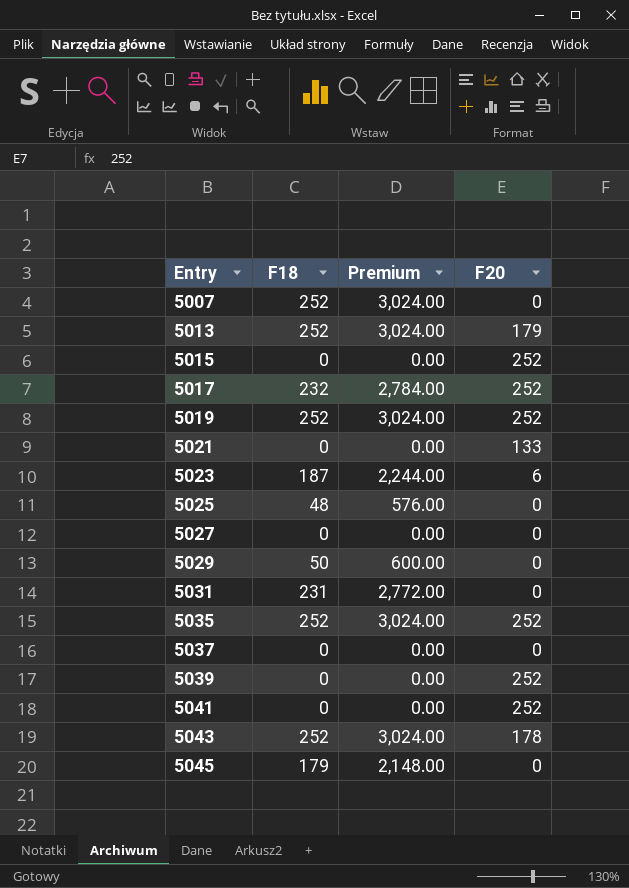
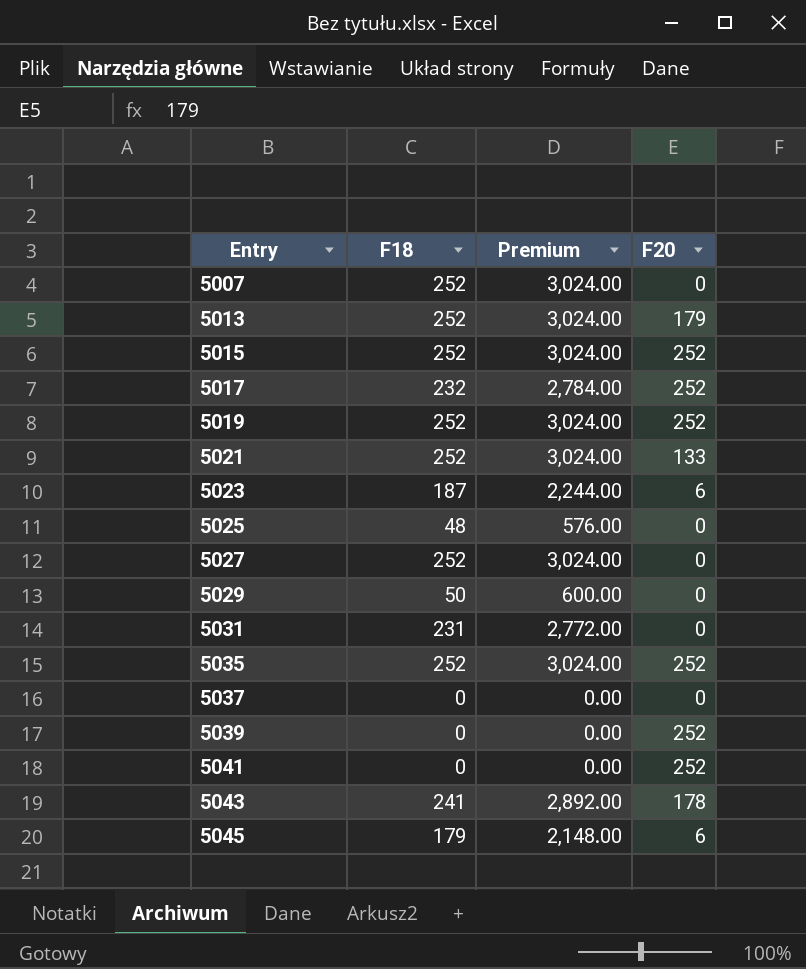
5015 | F18: 0 -> 252
5015 | Premium: 0.00 -> 3,024.00
5021 | F18: 0 -> 252
5021 | Premium: 0.00 -> 3,024.00
5027 | F18: 0 -> 252
5027 | Premium: 0.00 -> 3,024.00
5043 | F18: 252 -> 241
5043 | Premium: 3,024.00 -> 2,892.00
5045 | F20: 0 -> 6

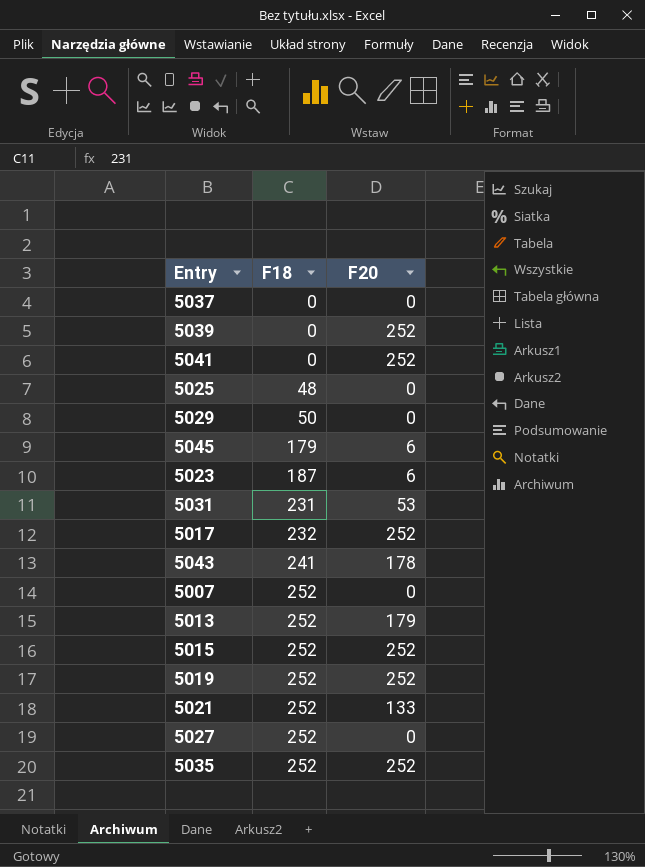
row order: Entry ascending -> F18 ascending
column Premium | formula: [F18] * 12 -> none
5031 | F20: 0 -> 53

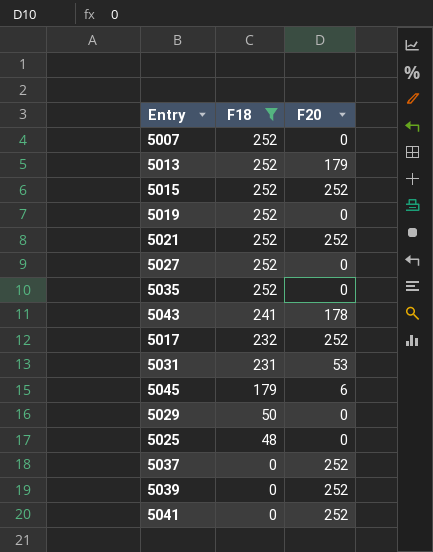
filter: none -> F18 != 187
row order: F18 ascending -> F18 descending
5019 | F20: 252 -> 0
5021 | F20: 133 -> 252
5035 | F20: 252 -> 0
5037 | F20: 0 -> 252

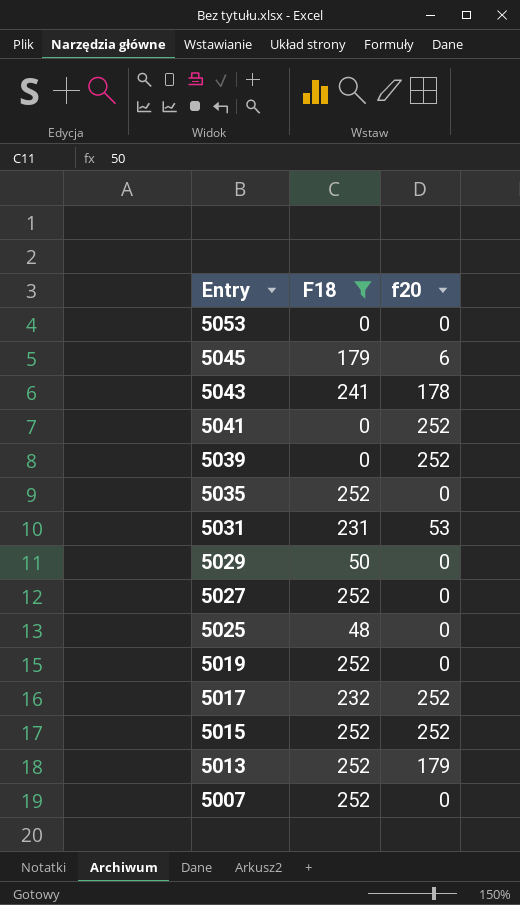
row order: F18 descending -> Entry descending
column name: F20 -> f20
row 5021: 252 | 252 -> none
row 5037: 0 | 252 -> none
row 5053: none -> 0 | 0

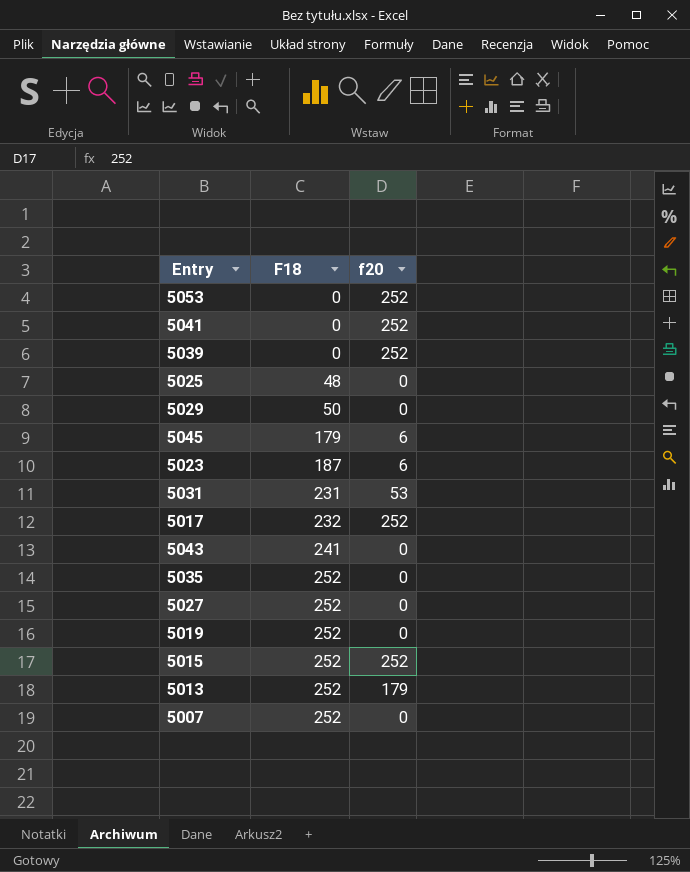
filter: F18 != 187 -> none
row order: Entry descending -> F18 ascending
5053 | f20: 0 -> 252
5043 | f20: 178 -> 0

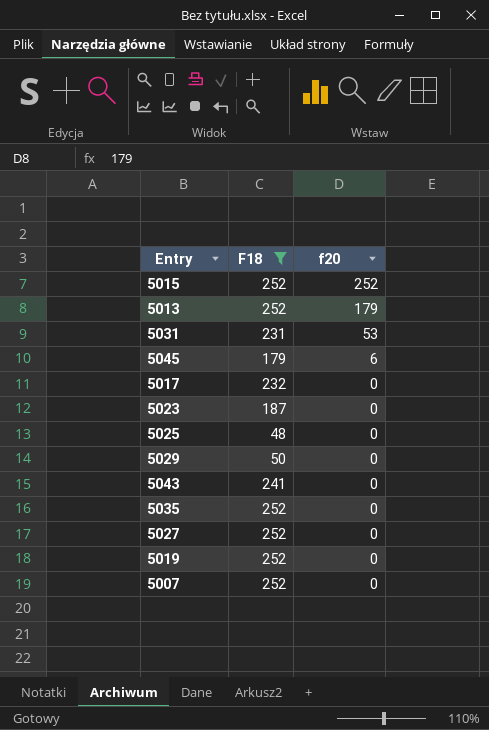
filter: none -> F18 != 0
row order: F18 ascending -> f20 descending
5017 | f20: 252 -> 0
5023 | f20: 6 -> 0

